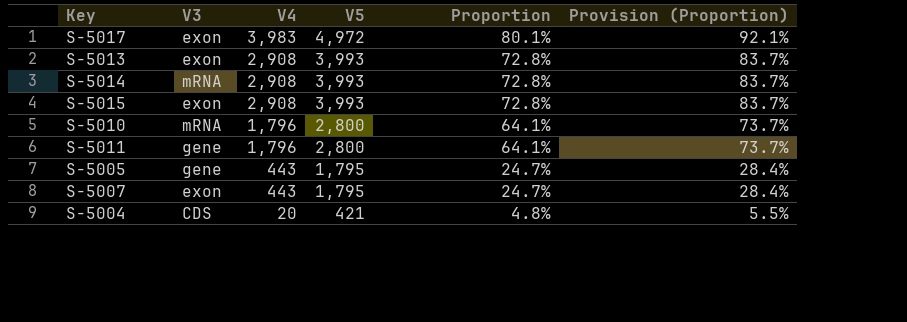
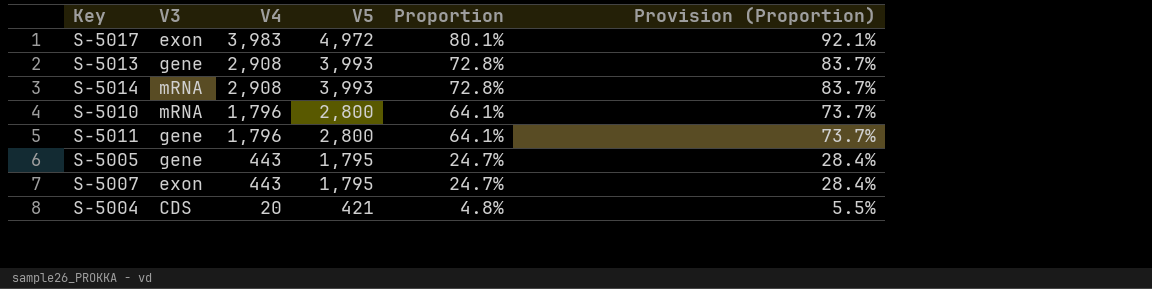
row S-5015: exon | 2,908 | 3,993 | 72.8% | 83.7% -> none
S-5013 | V3: exon -> gene

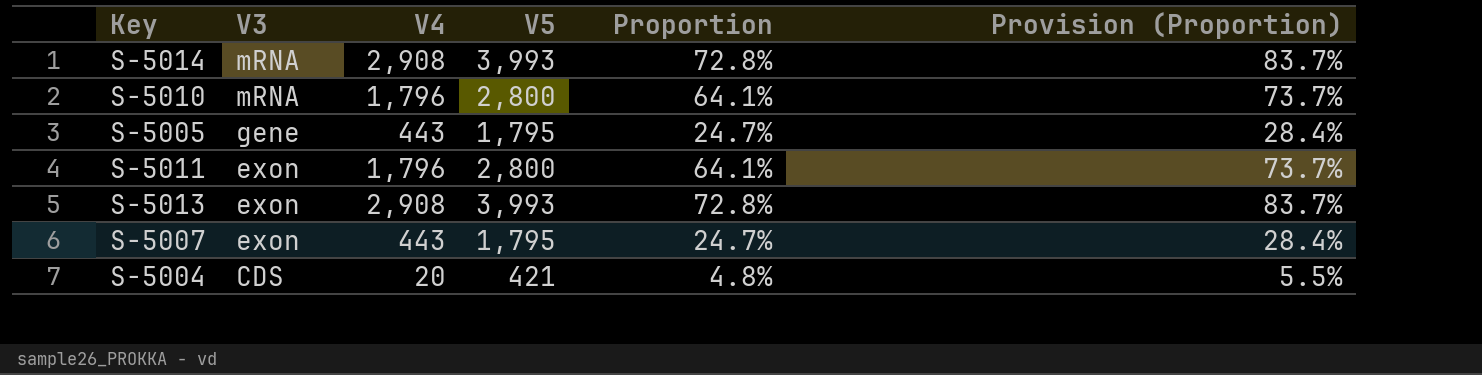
row order: V4 descending -> V3 descending
row S-5017: exon | 3,983 | 4,972 | 80.1% | 92.1% -> none
S-5011 | V3: gene -> exon
S-5013 | V3: gene -> exon

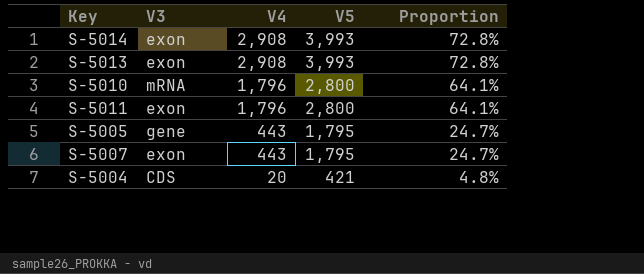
row order: V3 descending -> V4 descending
column Provision (Proportion) | formula: [Proportion] * 1.15 -> none
S-5014 | V3: mRNA -> exon

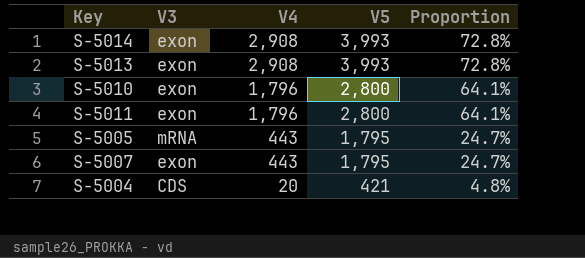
S-5010 | V3: mRNA -> exon
S-5005 | V3: gene -> mRNA

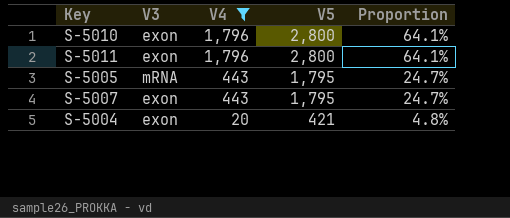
filter: none -> V4 != 2,908
S-5004 | V3: CDS -> exon

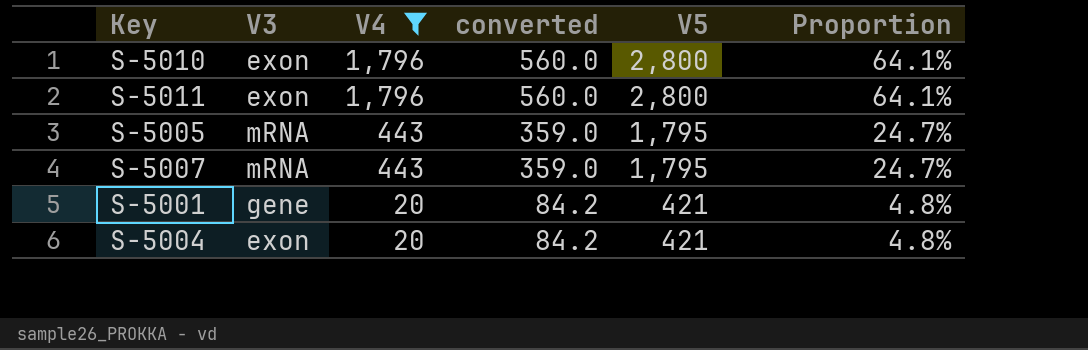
column converted | formula: none -> [V5] * 0.2
S-5007 | V3: exon -> mRNA
row S-5001: none -> gene | 20 | 84.2 | 421 | 4.8%

